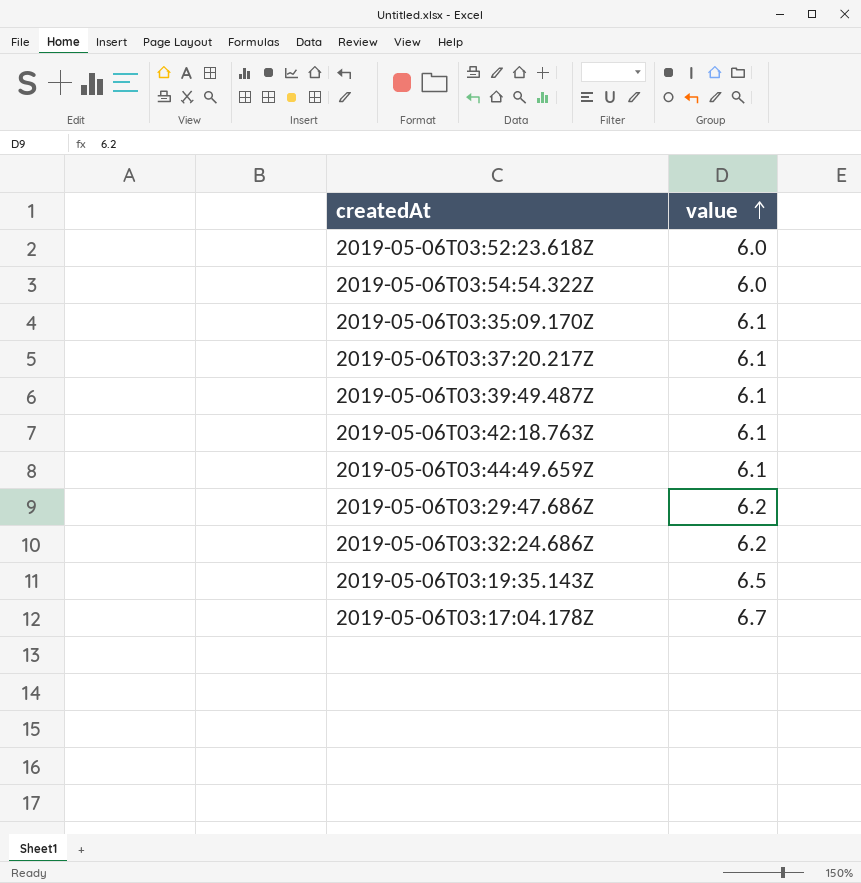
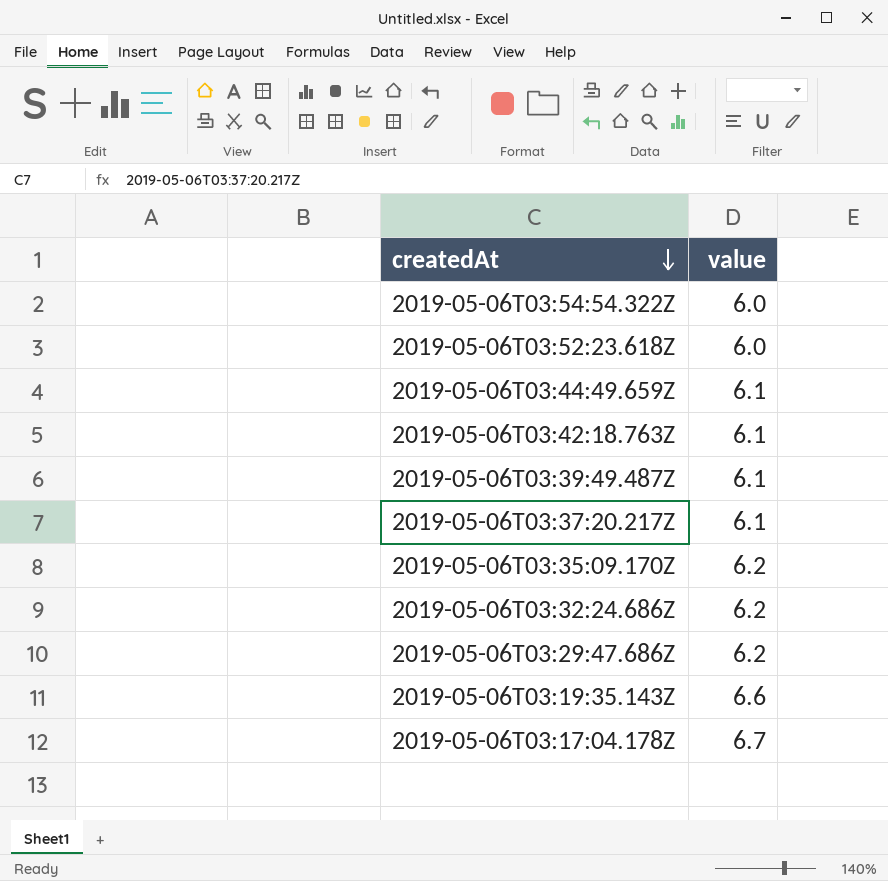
row order: value ascending -> createdAt descending
2019-05-06T03:35:09.170Z | value: 6.1 -> 6.2
2019-05-06T03:19:35.143Z | value: 6.5 -> 6.6

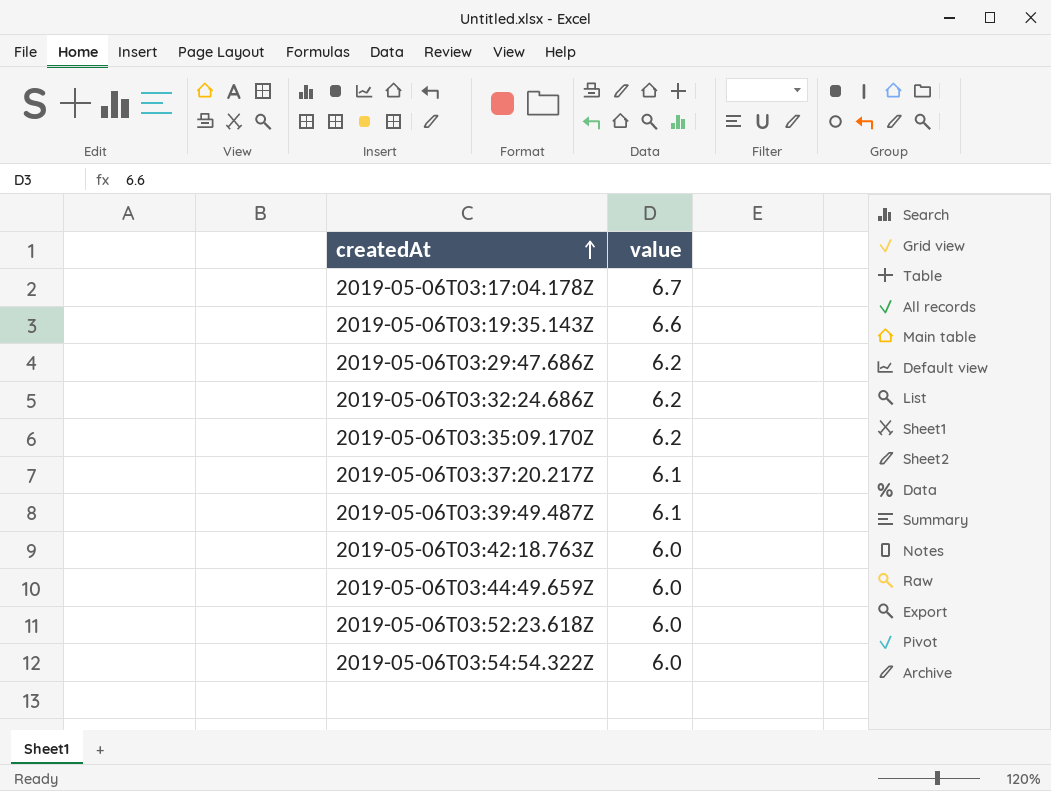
row order: createdAt descending -> createdAt ascending
2019-05-06T03:42:18.763Z | value: 6.1 -> 6.0
2019-05-06T03:44:49.659Z | value: 6.1 -> 6.0

